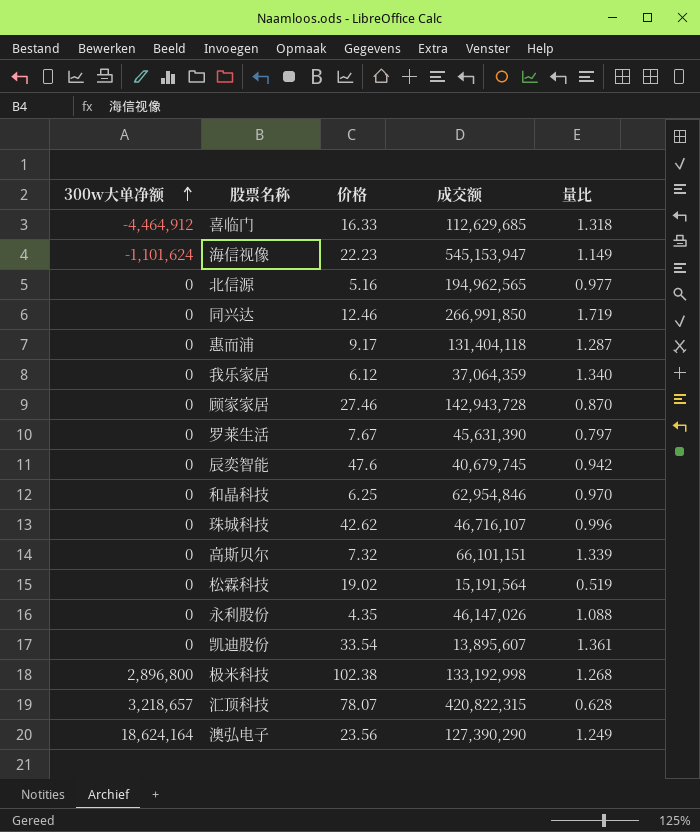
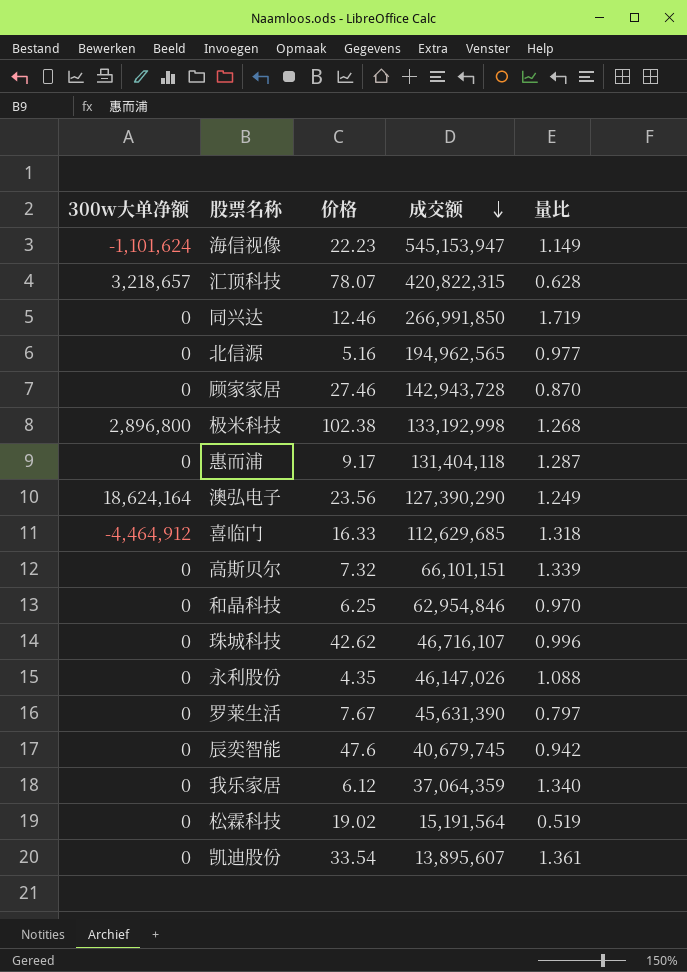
row order: 300w大单净额 ascending -> 成交额 descending

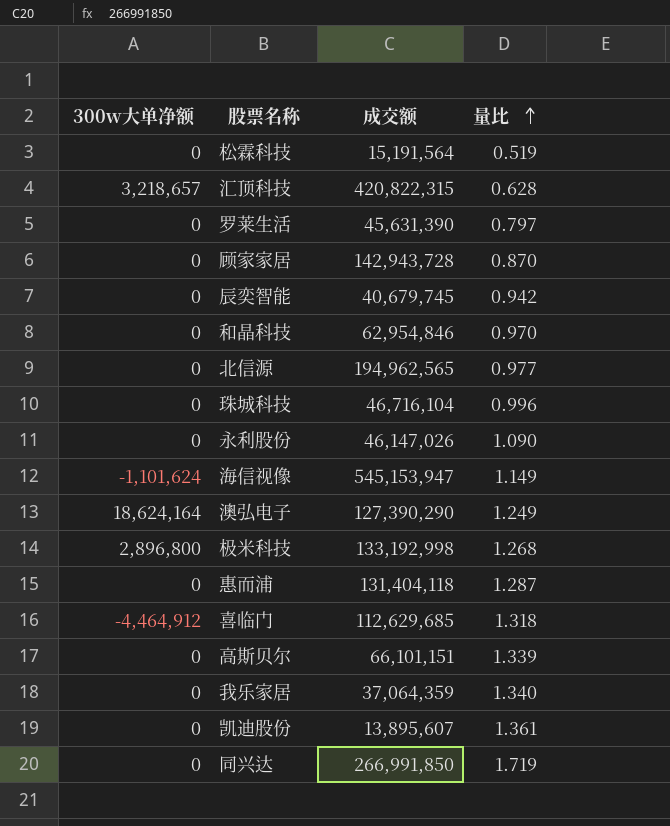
row order: 成交额 descending -> 量比 ascending
column 价格 | position: 3 -> none
珠城科技 | 成交额: 46,716,107 -> 46,716,104
永利股份 | 量比: 1.088 -> 1.090

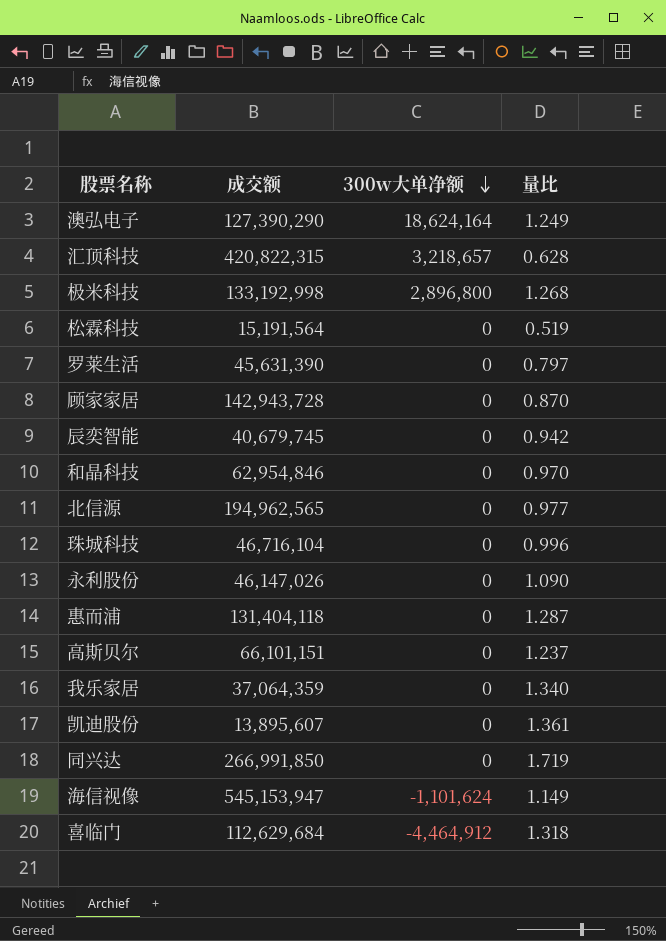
row order: 量比 ascending -> 300w大单净额 descending
column 300w大单净额 | position: 1 -> 3
高斯贝尔 | 量比: 1.339 -> 1.237
喜临门 | 成交额: 112,629,685 -> 112,629,684

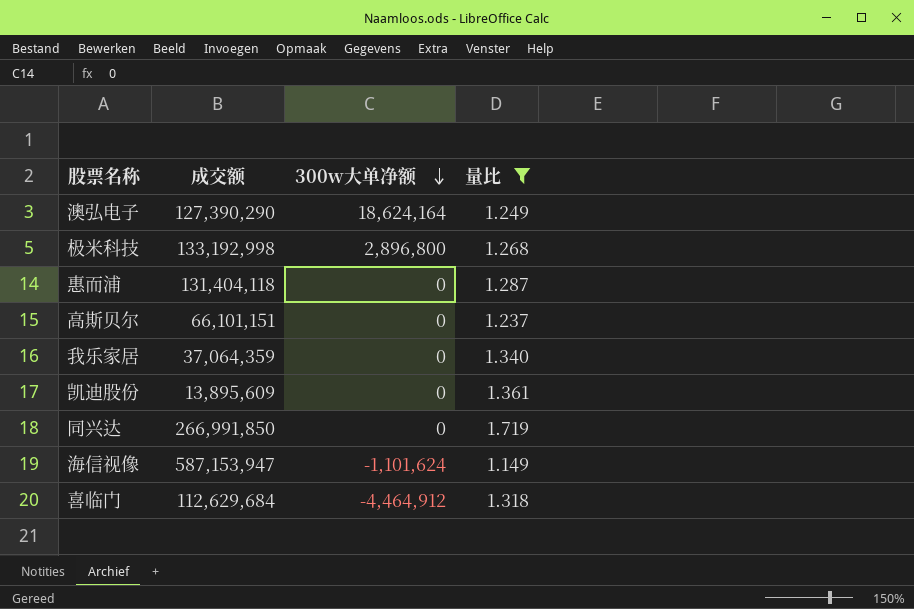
filter: none -> 量比 >= 1.149
凯迪股份 | 成交额: 13,895,607 -> 13,895,609
海信视像 | 成交额: 545,153,947 -> 587,153,947

